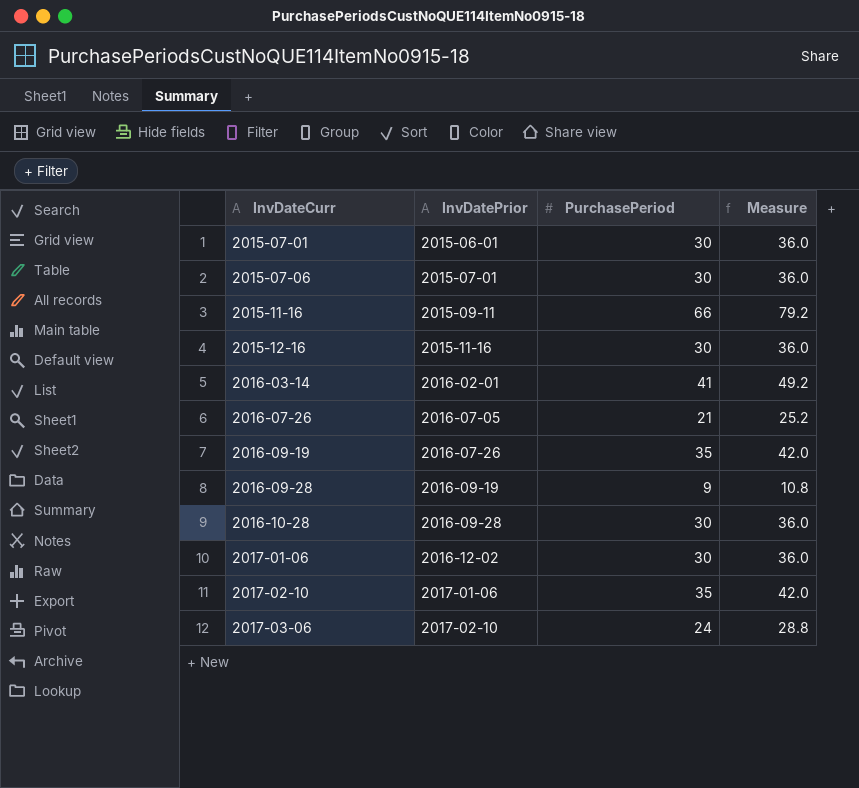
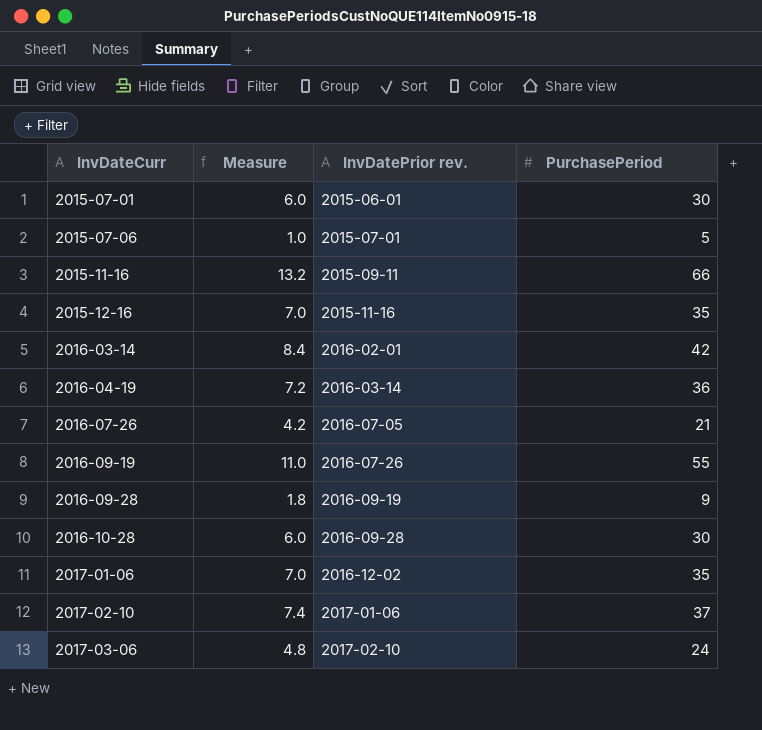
column Measure | formula: [PurchasePeriod] * 1.2 -> [PurchasePeriod] * 0.2
column Measure | position: 4 -> 2
column name: InvDatePrior -> InvDatePrior rev.
2015-07-06 | PurchasePeriod: 30 -> 5
2015-12-16 | PurchasePeriod: 30 -> 35
2016-03-14 | PurchasePeriod: 41 -> 42
row 2016-04-19: none -> 7.2 | 2016-03-14 | 36
2016-09-19 | PurchasePeriod: 35 -> 55
2017-01-06 | PurchasePeriod: 30 -> 35
2017-02-10 | PurchasePeriod: 35 -> 37

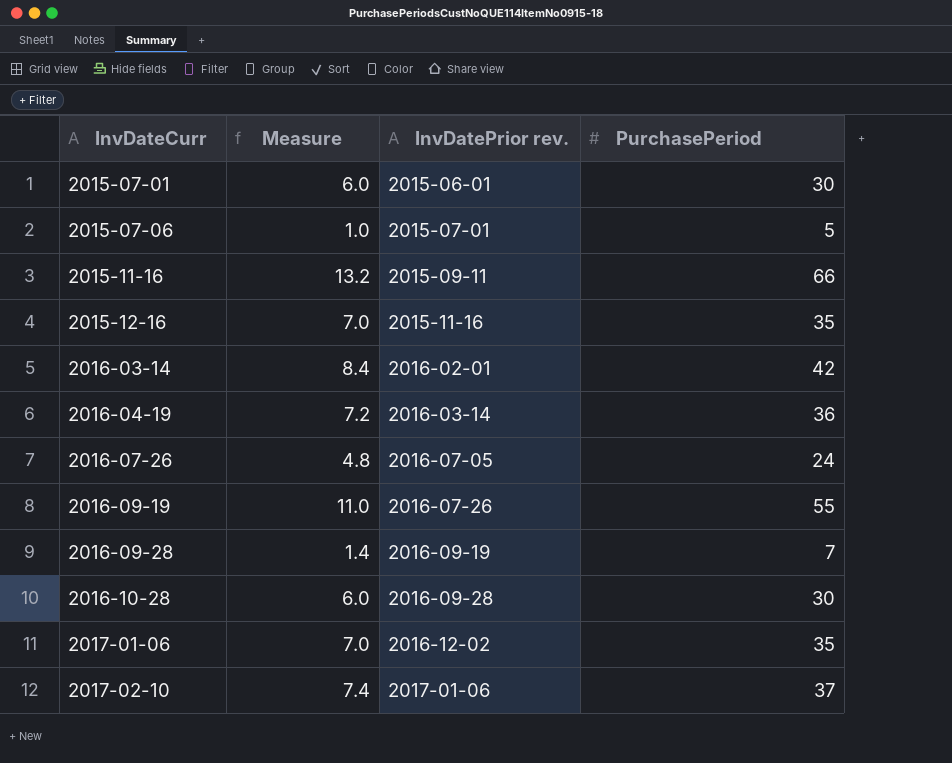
row 2017-03-06: 4.8 | 2017-02-10 | 24 -> none
2016-07-26 | Measure: 4.2 -> 4.8
2016-07-26 | PurchasePeriod: 21 -> 24
2016-09-28 | Measure: 1.8 -> 1.4
2016-09-28 | PurchasePeriod: 9 -> 7

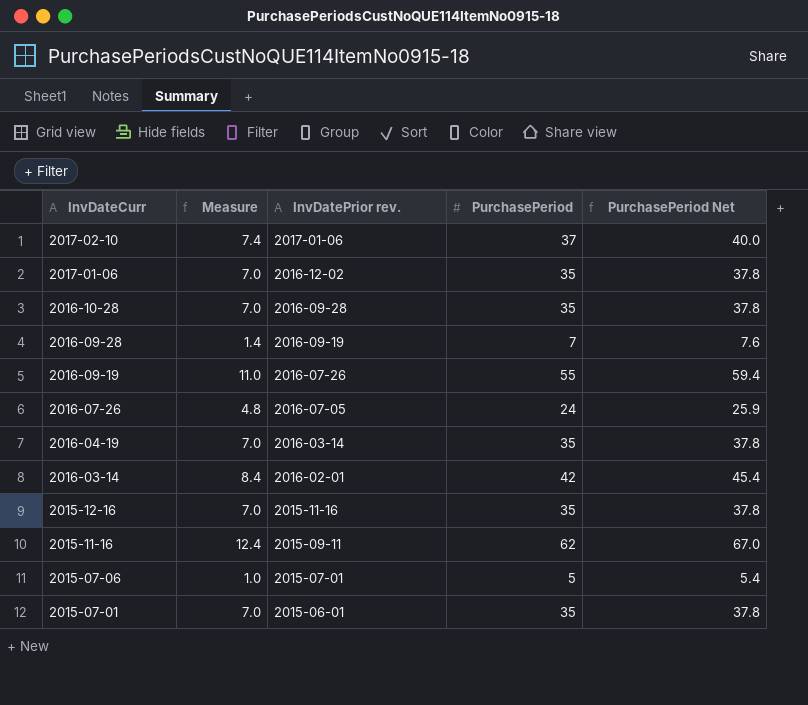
row order: InvDateCurr ascending -> InvDateCurr descending
column PurchasePeriod Net | formula: none -> [PurchasePeriod] * 1.08
2016-10-28 | Measure: 6.0 -> 7.0
2016-10-28 | PurchasePeriod: 30 -> 35
2016-04-19 | Measure: 7.2 -> 7.0
2016-04-19 | PurchasePeriod: 36 -> 35
2015-11-16 | Measure: 13.2 -> 12.4
2015-11-16 | PurchasePeriod: 66 -> 62
2015-07-01 | Measure: 6.0 -> 7.0
2015-07-01 | PurchasePeriod: 30 -> 35

